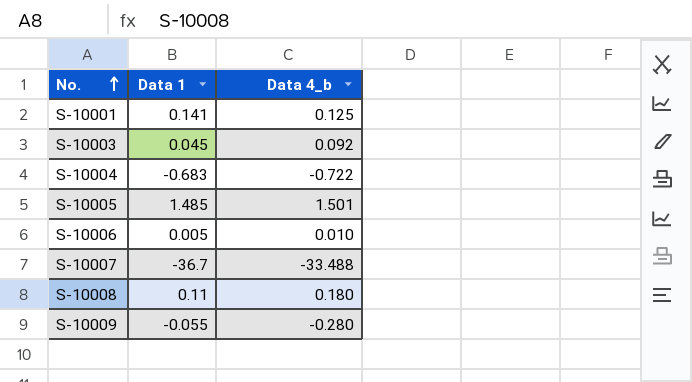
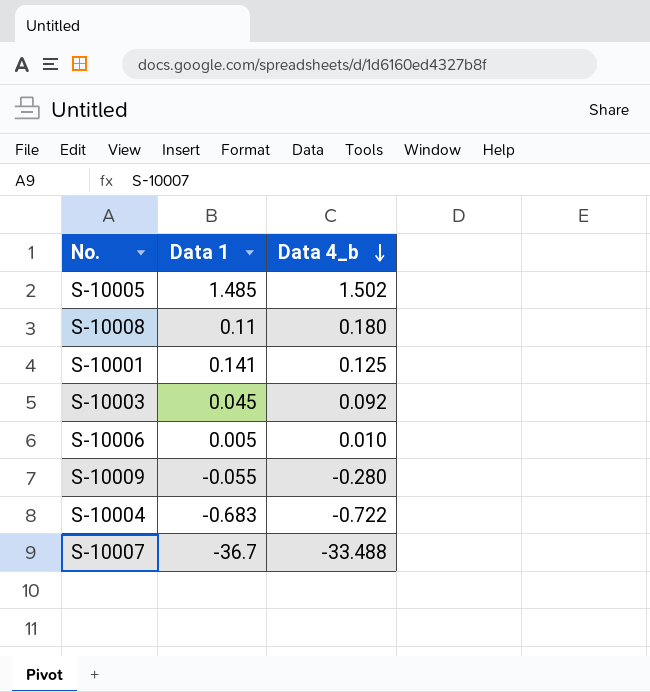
row order: No. ascending -> Data 4_b descending
S-10005 | Data 4_b: 1.501 -> 1.502

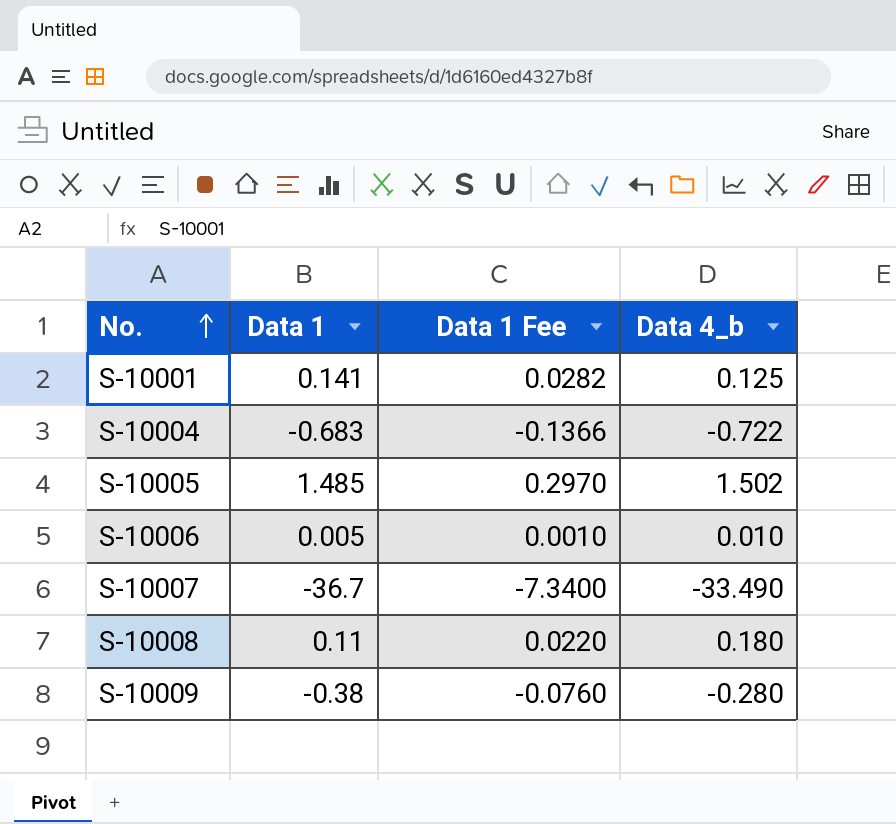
row order: Data 4_b descending -> No. ascending
column Data 1 Fee | formula: none -> [Data 1] * 0.2
row S-10003: 0.045 | 0.092 -> none
S-10007 | Data 4_b: -33.488 -> -33.490
S-10009 | Data 1: -0.055 -> -0.38

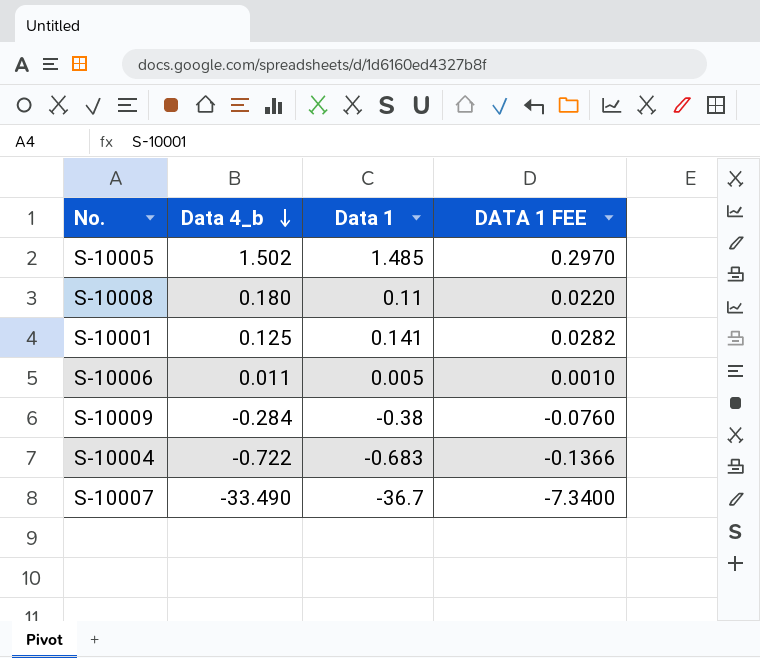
row order: No. ascending -> Data 4_b descending
column Data 4_b | position: 4 -> 2
column name: Data 1 Fee -> DATA 1 FEE
S-10006 | Data 4_b: 0.010 -> 0.011
S-10009 | Data 4_b: -0.280 -> -0.284

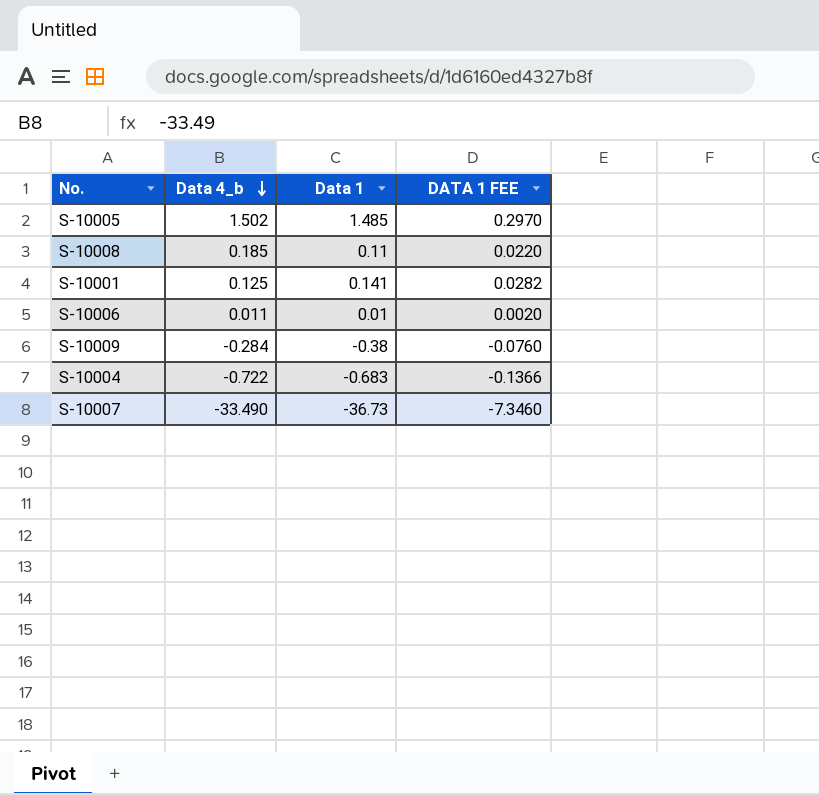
S-10008 | Data 4_b: 0.180 -> 0.185
S-10006 | Data 1: 0.005 -> 0.01
S-10006 | DATA 1 FEE: 0.0010 -> 0.0020
S-10007 | Data 1: -36.7 -> -36.73
S-10007 | DATA 1 FEE: -7.3400 -> -7.3460

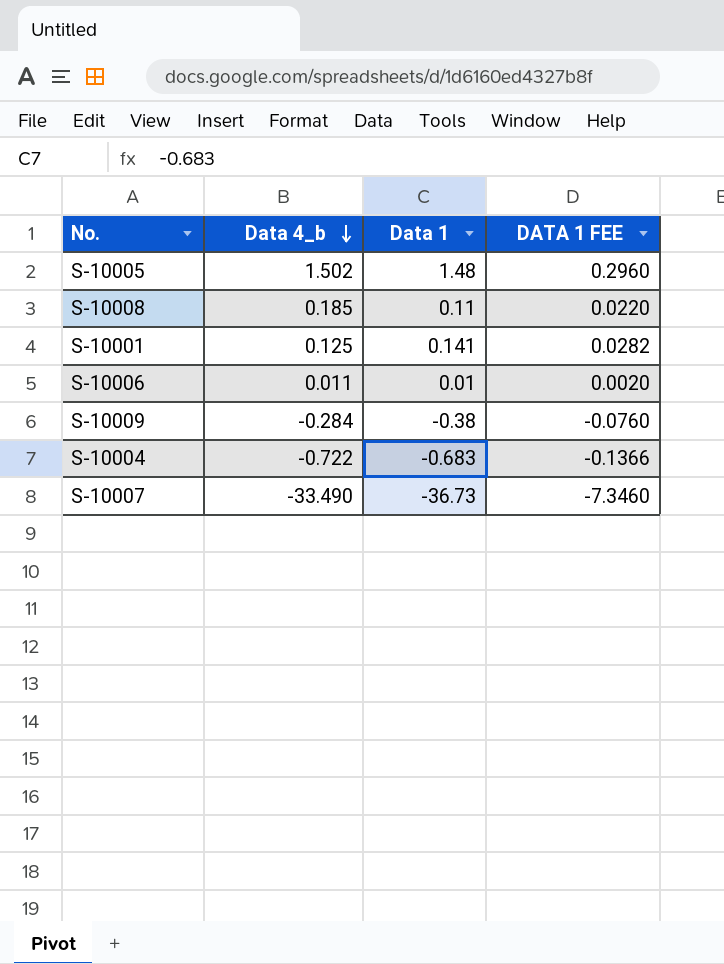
S-10005 | Data 1: 1.485 -> 1.48
S-10005 | DATA 1 FEE: 0.2970 -> 0.2960

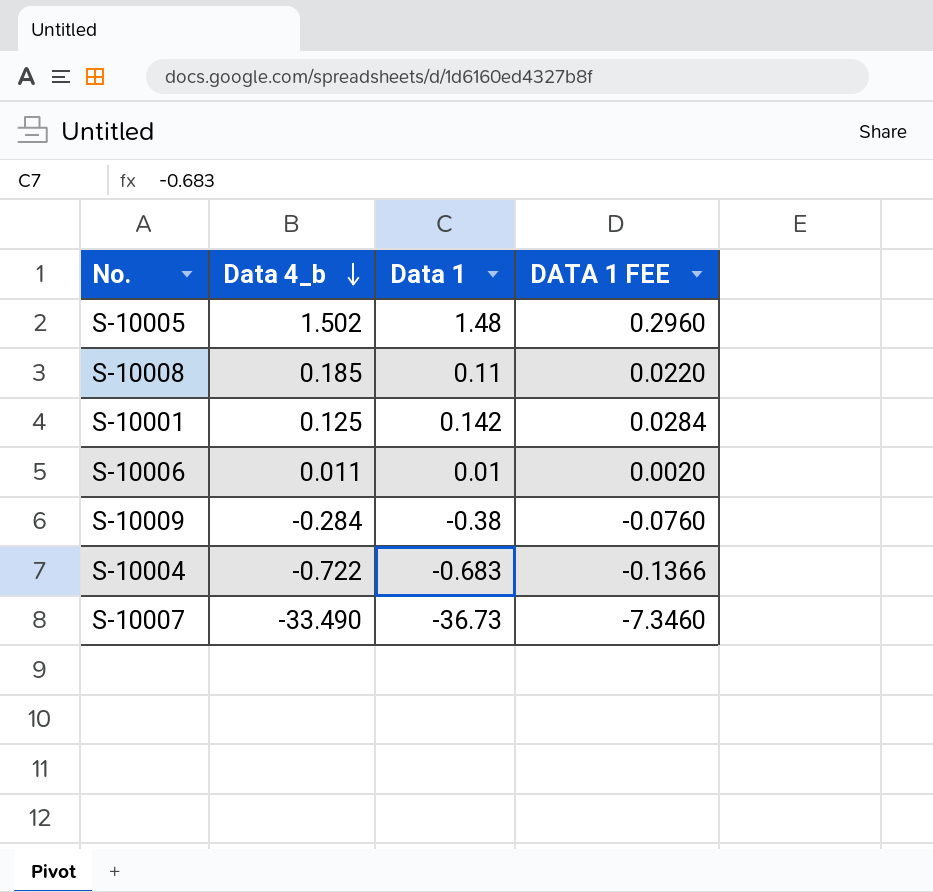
S-10001 | Data 1: 0.141 -> 0.142
S-10001 | DATA 1 FEE: 0.0282 -> 0.0284

